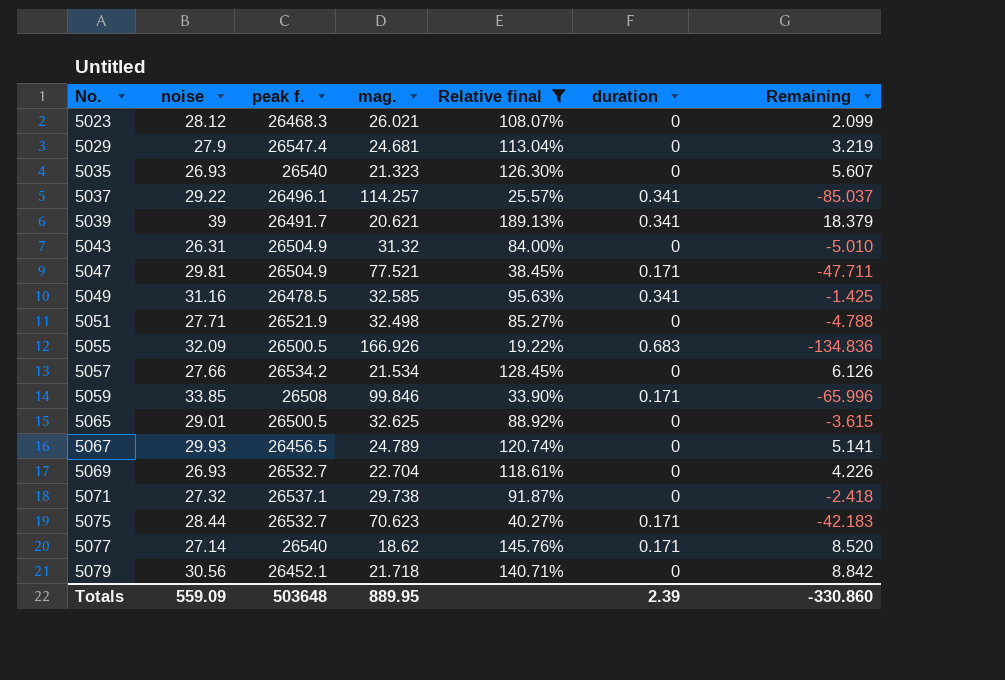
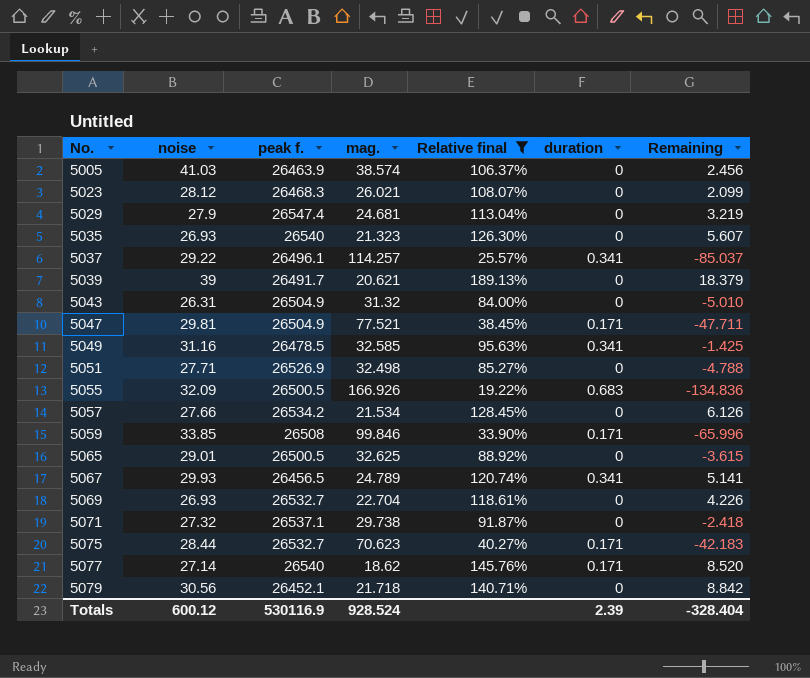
row 5005: none -> 41.03 | 26463.9 | 38.574 | 106.37% | 0 | 2.456
5039 | duration: 0.341 -> 0
5051 | peak f.: 26521.9 -> 26526.9
5067 | duration: 0 -> 0.341
Totals | noise: 559.09 -> 600.12
Totals | peak f.: 503648 -> 530116.9
Totals | mag.: 889.95 -> 928.524
Totals | Remaining: -330.860 -> -328.404

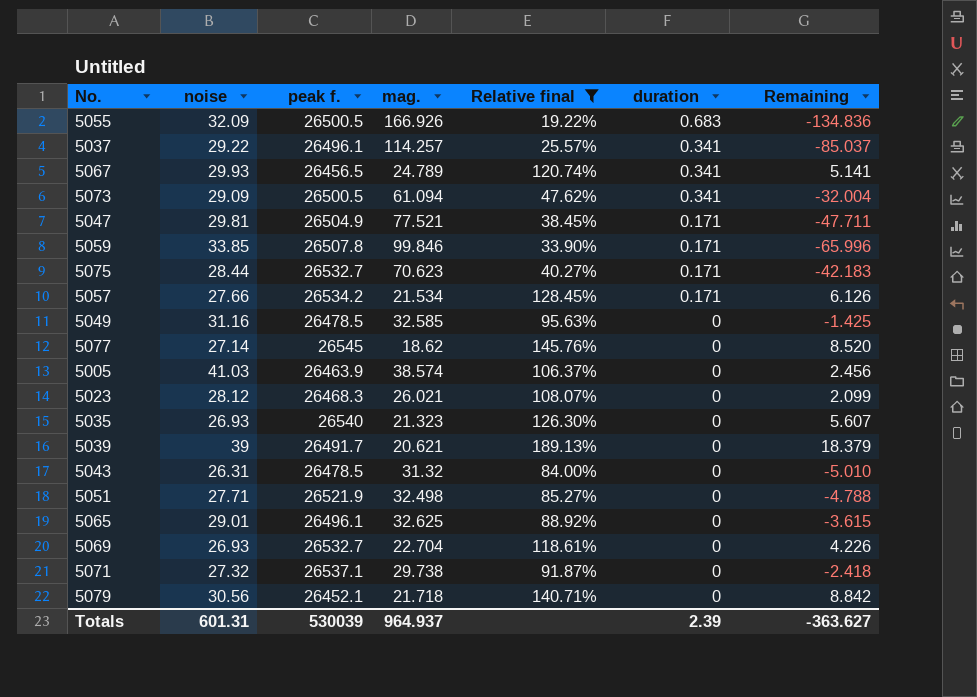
row order: No. ascending -> duration descending
row 5029: 27.9 | 26547.4 | 24.681 | 113.04% | 0 | 3.219 -> none
row 5073: none -> 29.09 | 26500.5 | 61.094 | 47.62% | 0.341 | -32.004
5059 | peak f.: 26508 -> 26507.8
5057 | duration: 0 -> 0.171
5049 | duration: 0.341 -> 0
5077 | peak f.: 26540 -> 26545
5077 | duration: 0.171 -> 0
5043 | peak f.: 26504.9 -> 26478.5
5051 | peak f.: 26526.9 -> 26521.9
5065 | peak f.: 26500.5 -> 26496.1
Totals | noise: 600.12 -> 601.31
Totals | peak f.: 530116.9 -> 530039
Totals | mag.: 928.524 -> 964.937
Totals | Remaining: -328.404 -> -363.627

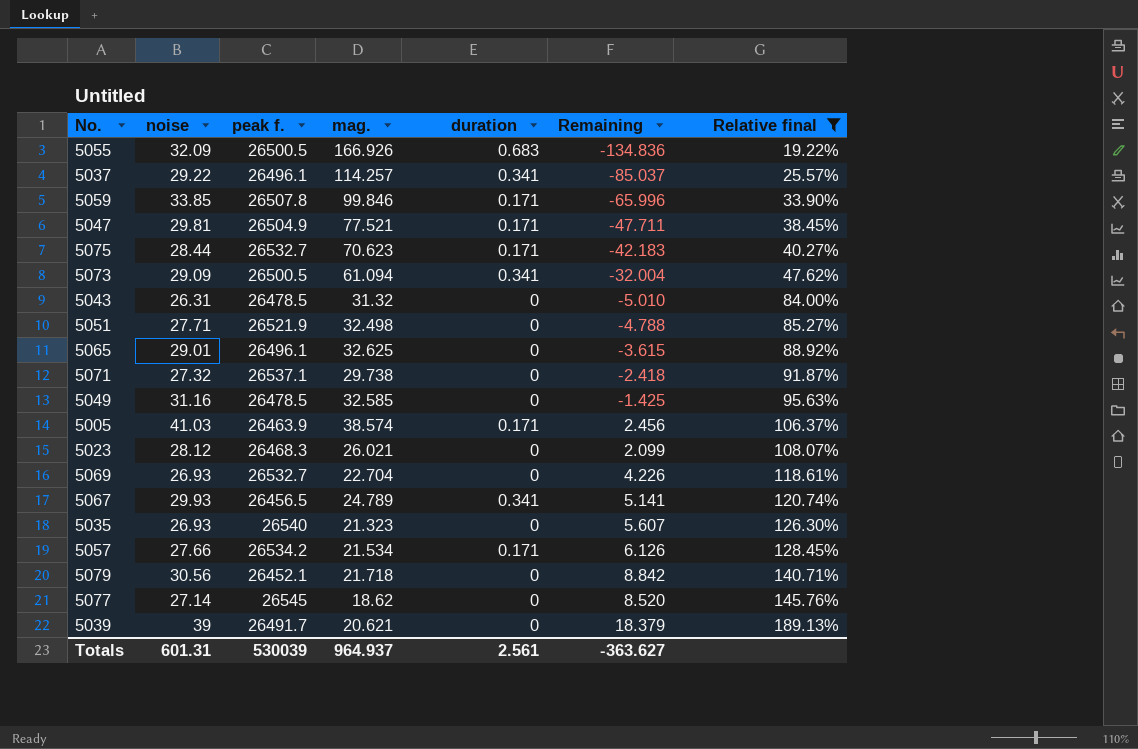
row order: duration descending -> Relative final ascending
column Relative final | position: 5 -> 7
5005 | duration: 0 -> 0.171
Totals | duration: 2.39 -> 2.561

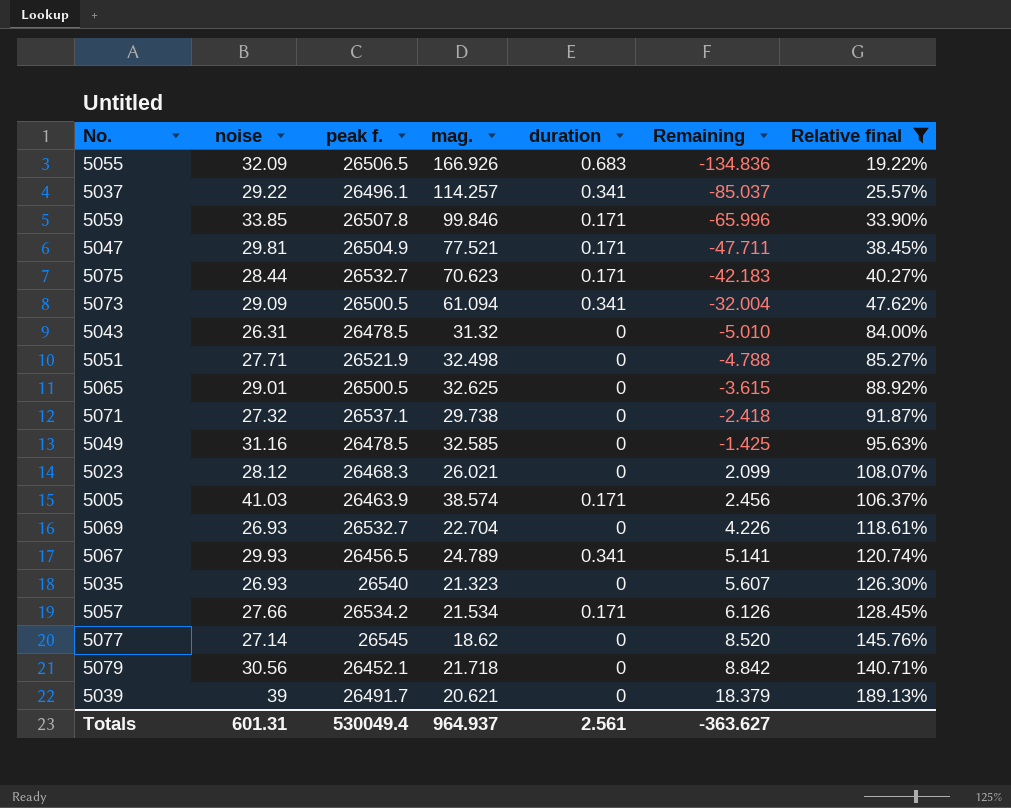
row order: Relative final ascending -> Remaining ascending
5055 | peak f.: 26500.5 -> 26506.5
5065 | peak f.: 26496.1 -> 26500.5
Totals | peak f.: 530039 -> 530049.4

